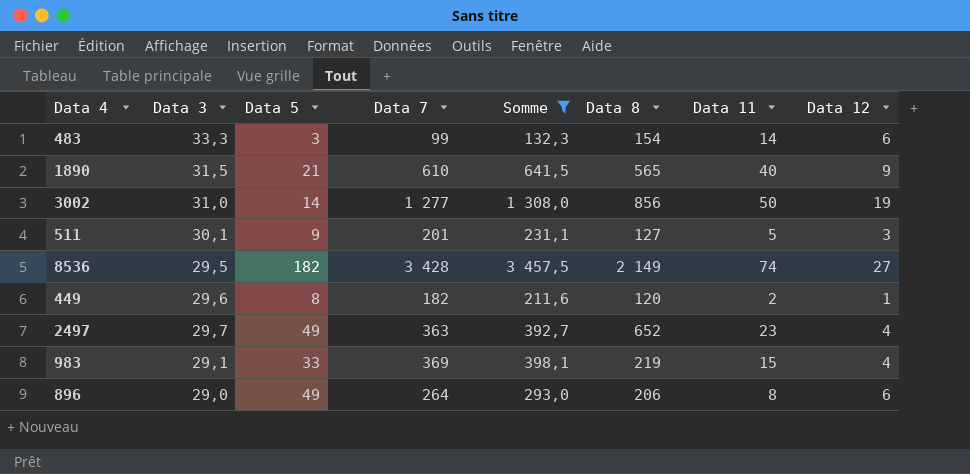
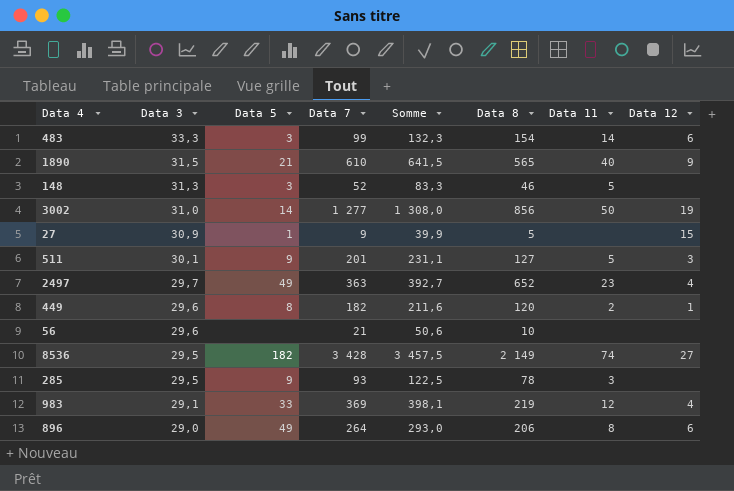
filter: Somme >= 132,3 -> none
row order: none -> Data 3 descending
983 | Data 11: 15 -> 12

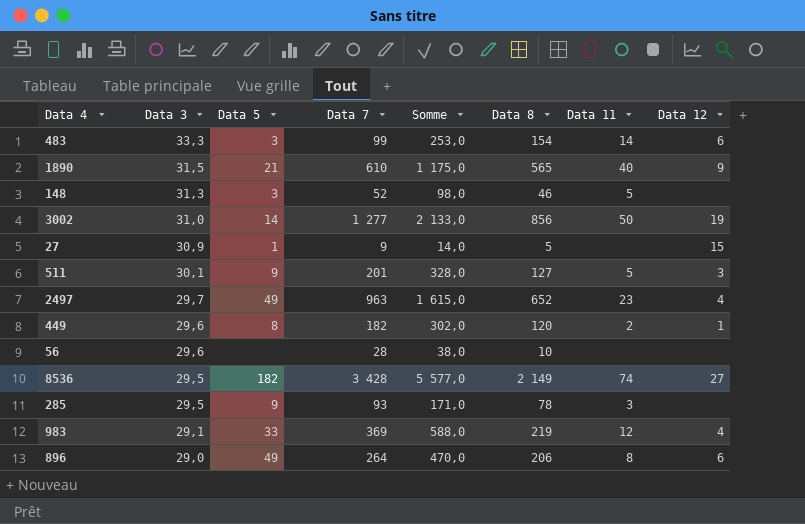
column Somme | formula: [Data 3] + [Data 7] -> [Data 7] + [Data 8]
2497 | Data 7: 363 -> 963
56 | Data 7: 21 -> 28

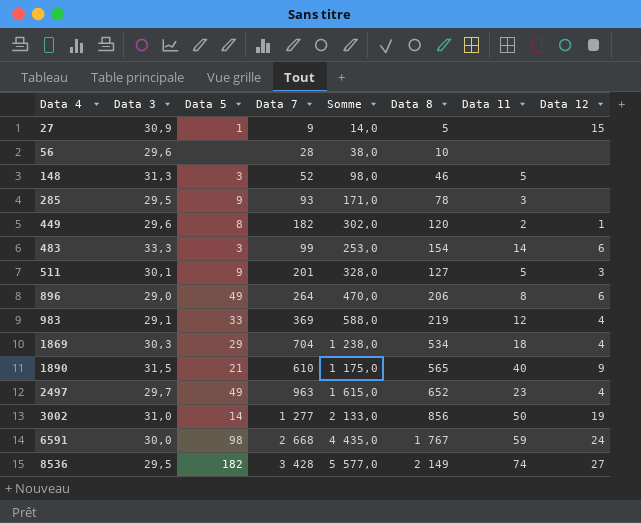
row order: Data 3 descending -> Data 4 ascending
row 1869: none -> 30,3 | 29 | 704 | 1 238,0 | 534 | 18 | 4
row 6591: none -> 30,0 | 98 | 2 668 | 4 435,0 | 1 767 | 59 | 24

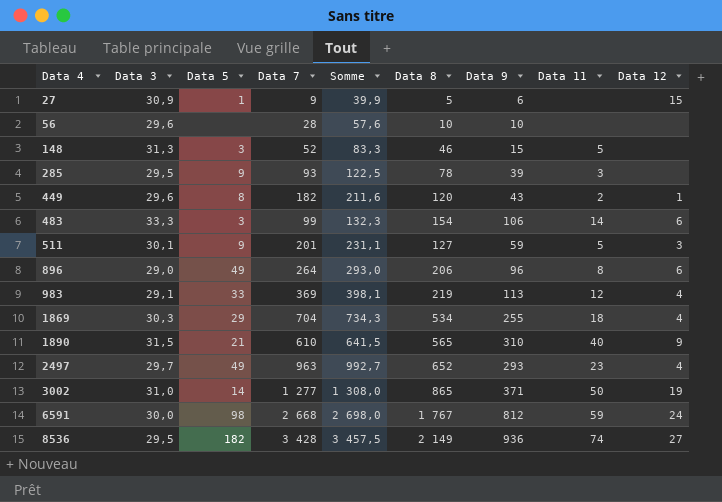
column Somme | formula: [Data 7] + [Data 8] -> [Data 3] + [Data 7]
column Data 9 | position: none -> 7
3002 | Data 8: 856 -> 865

